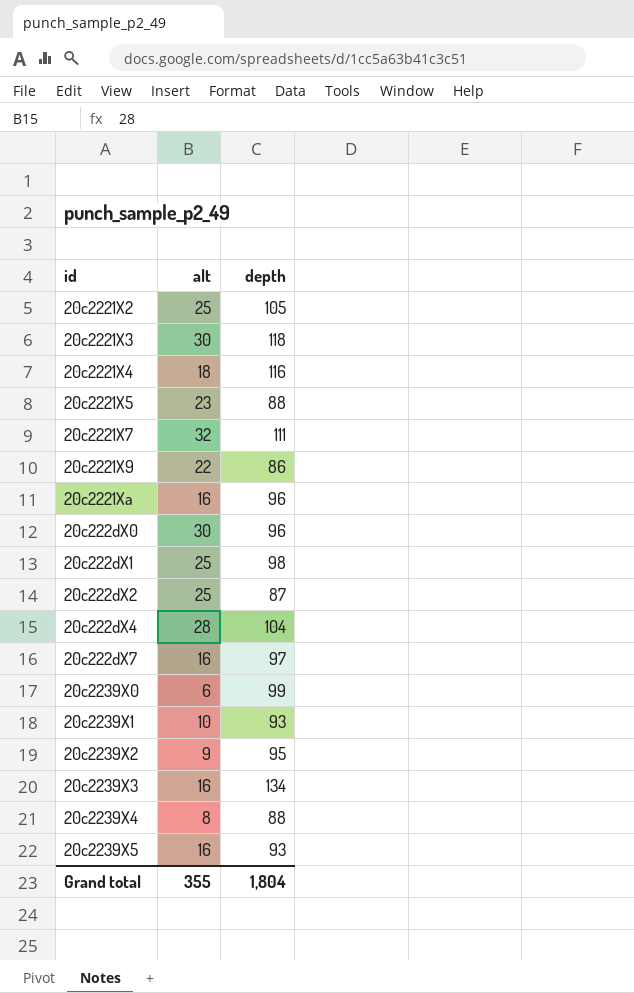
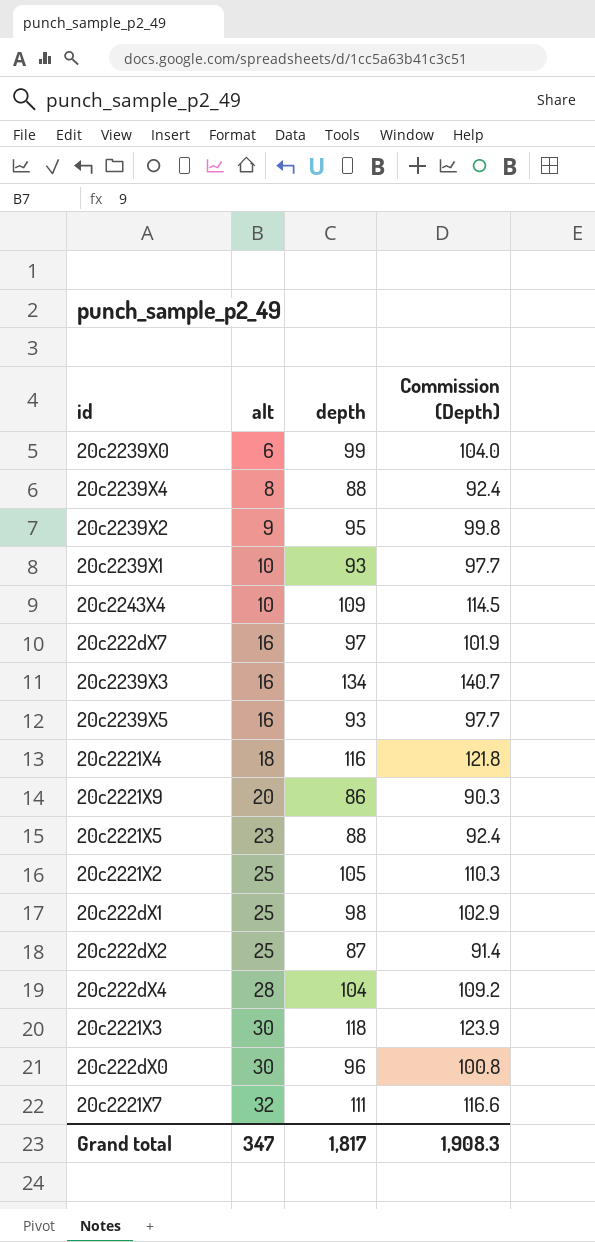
row order: none -> alt ascending
column Commission (Depth) | formula: none -> [depth] * 1.05
row 20c2221Xa: 16 | 96 -> none
row 20c2243X4: none -> 10 | 109 | 114.5
20c2221X9 | alt: 22 -> 20
Grand total | alt: 355 -> 347
Grand total | depth: 1,804 -> 1,817

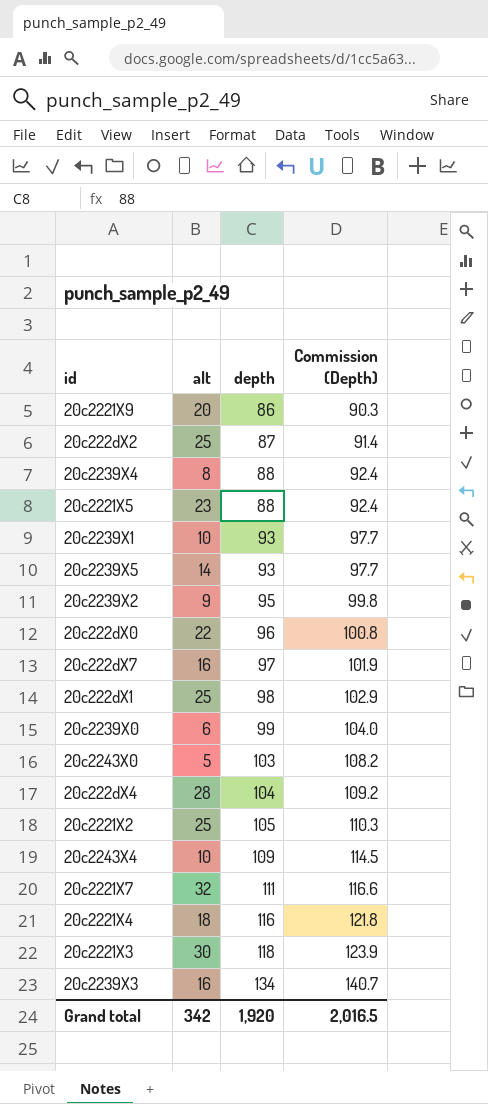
row order: alt ascending -> depth ascending
20c2239X5 | alt: 16 -> 14
20c222dX0 | alt: 30 -> 22
row 20c2243X0: none -> 5 | 103 | 108.2
Grand total | alt: 347 -> 342
Grand total | depth: 1,817 -> 1,920
Grand total | Commission (Depth): 1,908.3 -> 2,016.5

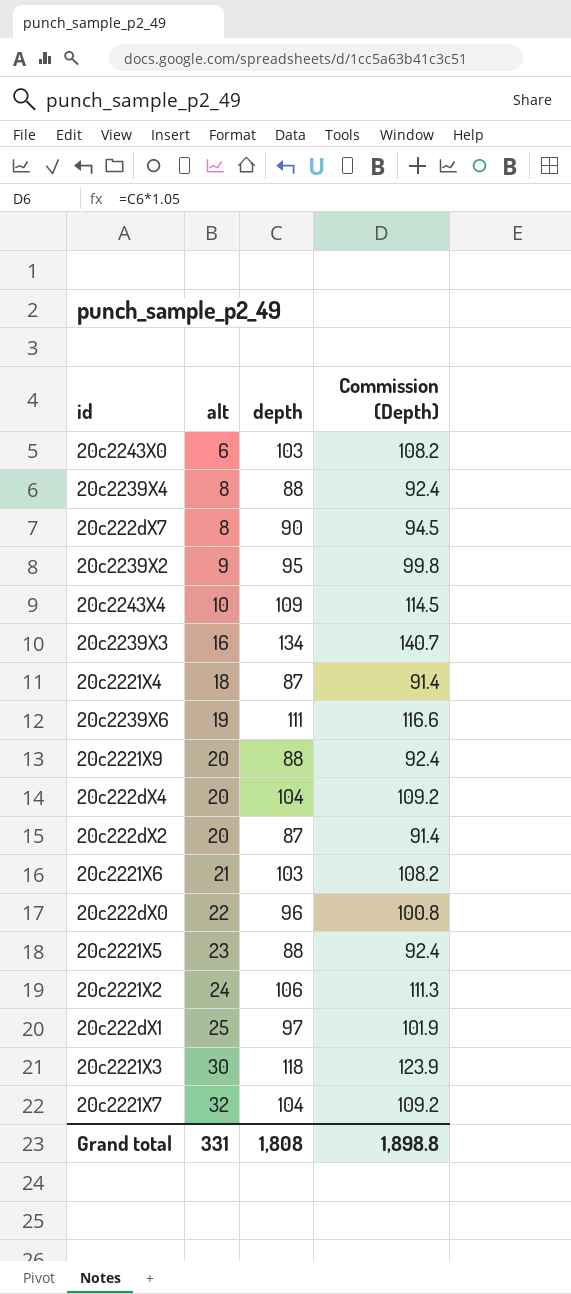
row order: depth ascending -> alt ascending
row 20c2239X1: 10 | 93 | 97.7 -> none
row 20c2239X5: 14 | 93 | 97.7 -> none
row 20c2239X0: 6 | 99 | 104.0 -> none
20c2243X0 | alt: 5 -> 6
20c222dX7 | alt: 16 -> 8
20c222dX7 | depth: 97 -> 90
20c222dX7 | Commission (Depth): 101.9 -> 94.5
20c2221X4 | depth: 116 -> 87
20c2221X4 | Commission (Depth): 121.8 -> 91.4
row 20c2239X6: none -> 19 | 111 | 116.6
20c2221X9 | depth: 86 -> 88
20c2221X9 | Commission (Depth): 90.3 -> 92.4
20c222dX4 | alt: 28 -> 20
20c222dX2 | alt: 25 -> 20
row 20c2221X6: none -> 21 | 103 | 108.2
20c2221X2 | alt: 25 -> 24
20c2221X2 | depth: 105 -> 106
20c2221X2 | Commission (Depth): 110.3 -> 111.3
20c222dX1 | depth: 98 -> 97
20c222dX1 | Commission (Depth): 102.9 -> 101.9
20c2221X7 | depth: 111 -> 104
20c2221X7 | Commission (Depth): 116.6 -> 109.2
Grand total | alt: 342 -> 331
Grand total | depth: 1,920 -> 1,808
Grand total | Commission (Depth): 2,016.5 -> 1,898.8

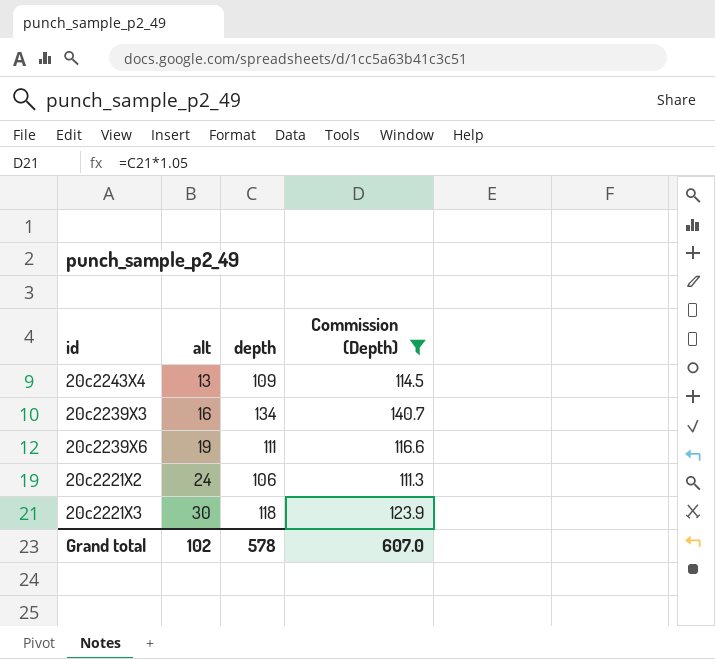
filter: none -> Commission (Depth) >= 111.3
20c2243X4 | alt: 10 -> 13
Grand total | alt: 331 -> 102
Grand total | depth: 1,808 -> 578
Grand total | Commission (Depth): 1,898.8 -> 607.0

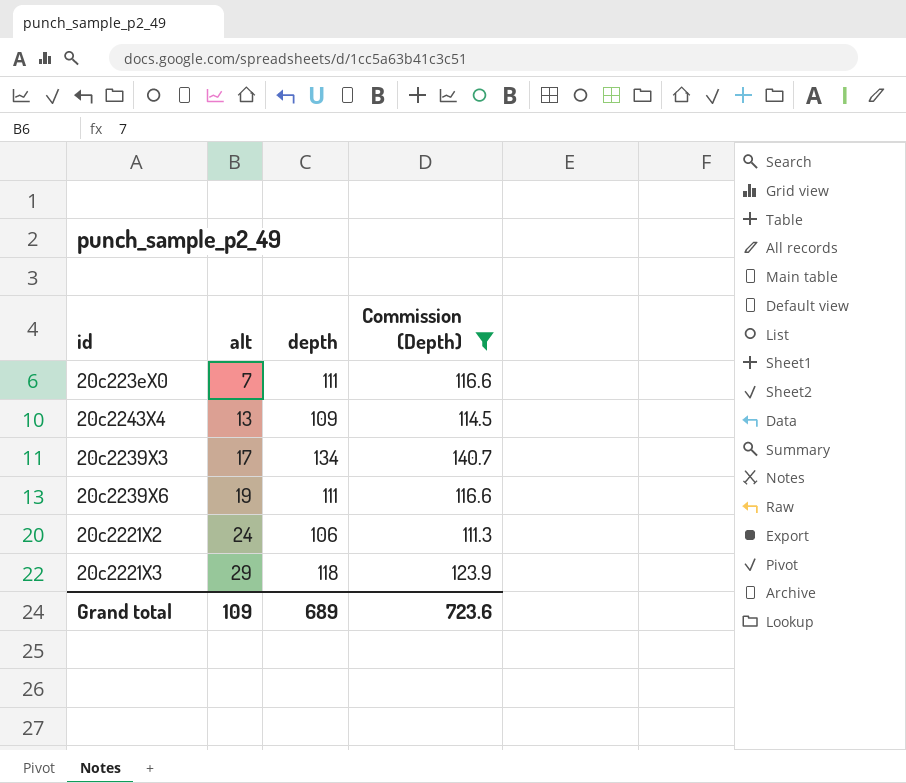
row 20c223eX0: none -> 7 | 111 | 116.6
20c2239X3 | alt: 16 -> 17
20c2221X3 | alt: 30 -> 29
Grand total | alt: 102 -> 109
Grand total | depth: 578 -> 689
Grand total | Commission (Depth): 607.0 -> 723.6

